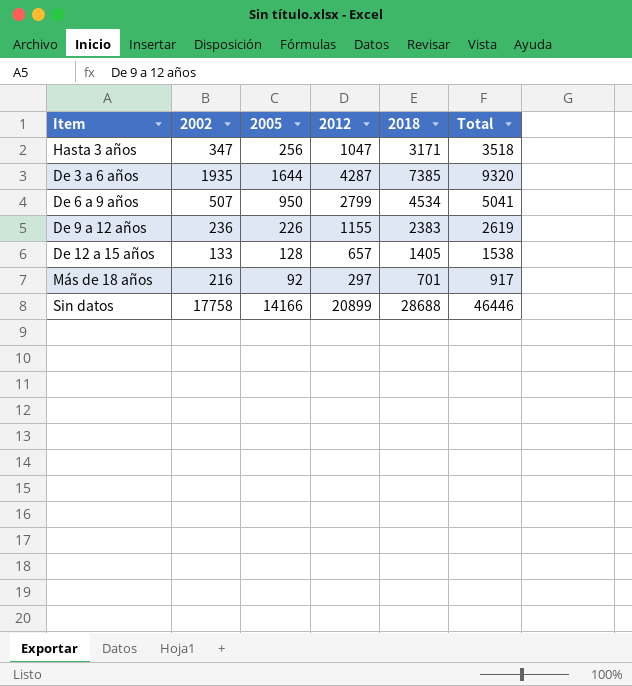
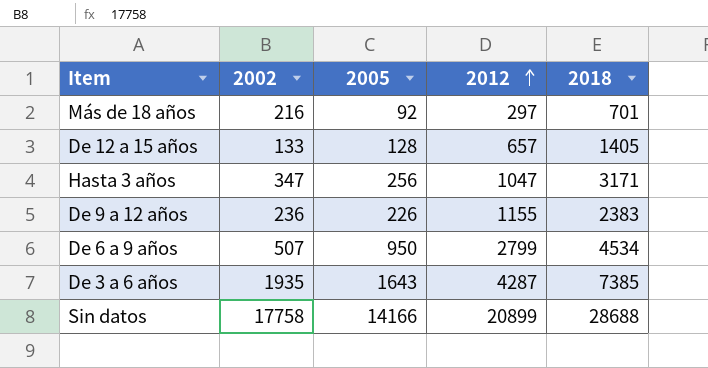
row order: none -> 2012 ascending
column Total | formula: [2002] + [2018] -> none
De 3 a 6 años | 2005: 1644 -> 1643

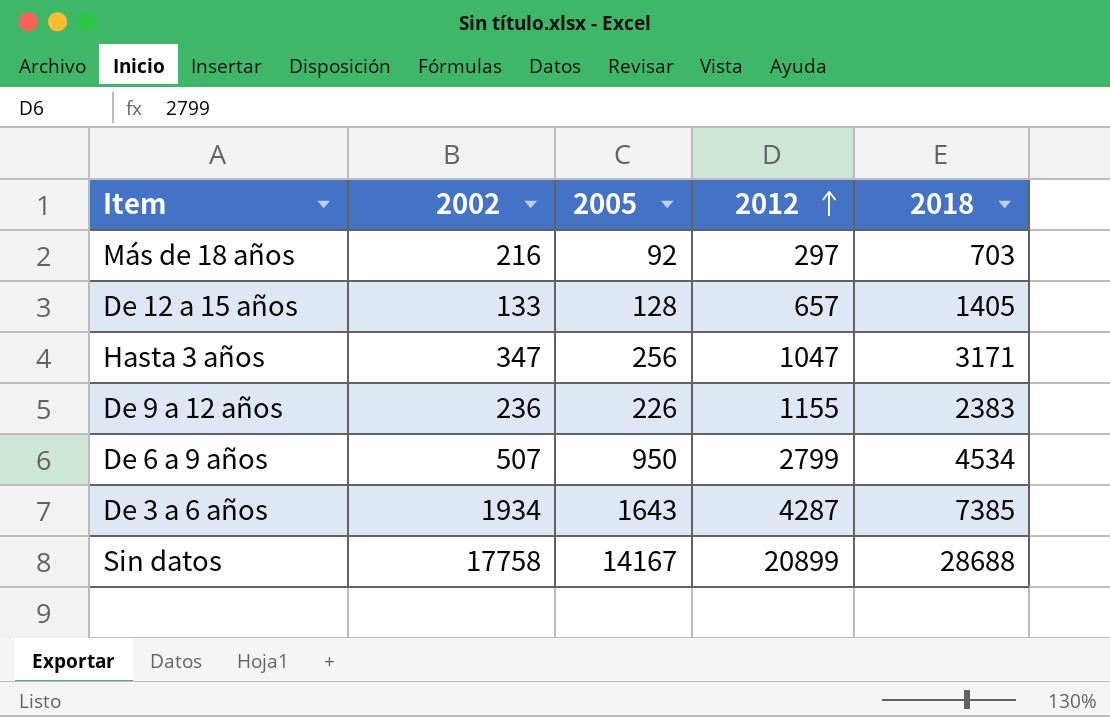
Más de 18 años | 2018: 701 -> 703
De 3 a 6 años | 2002: 1935 -> 1934
Sin datos | 2005: 14166 -> 14167

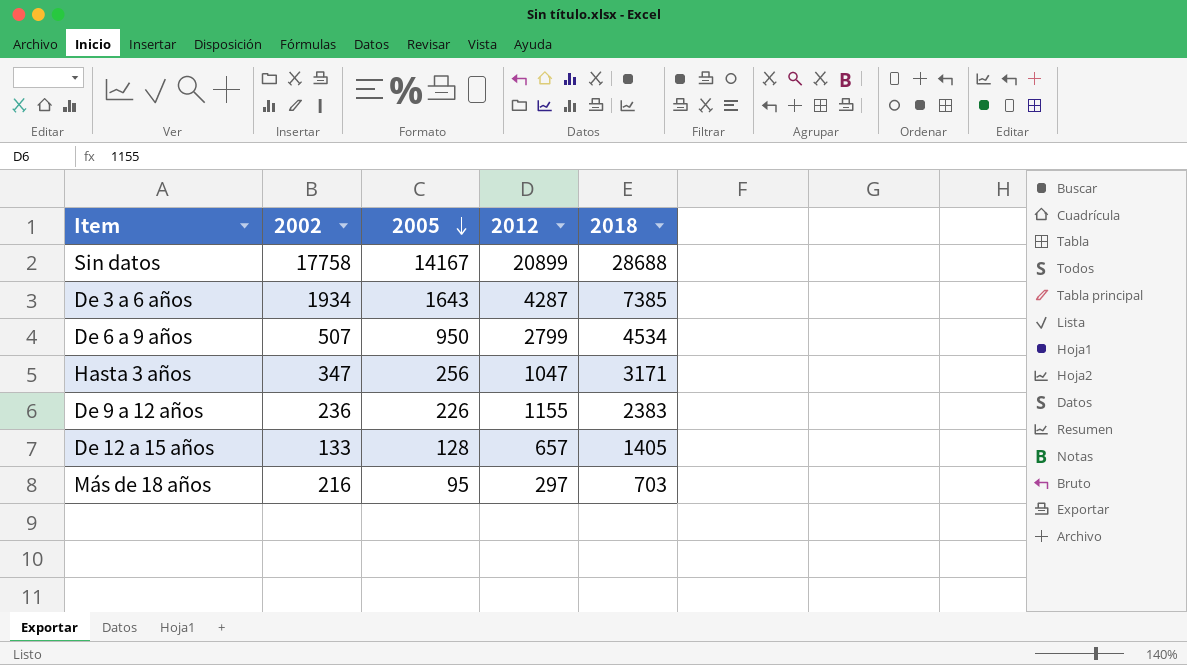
row order: 2012 ascending -> 2005 descending
Más de 18 años | 2005: 92 -> 95

